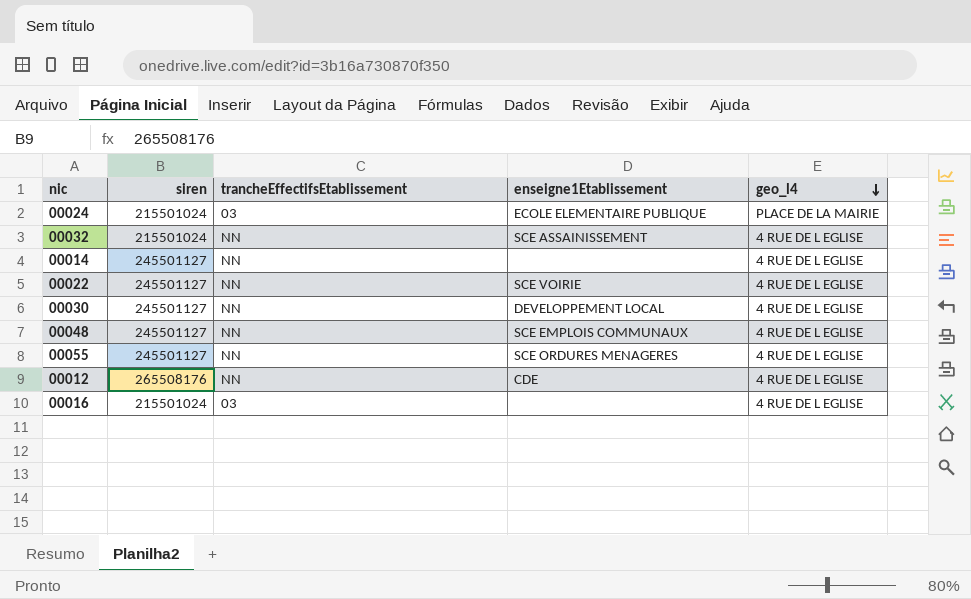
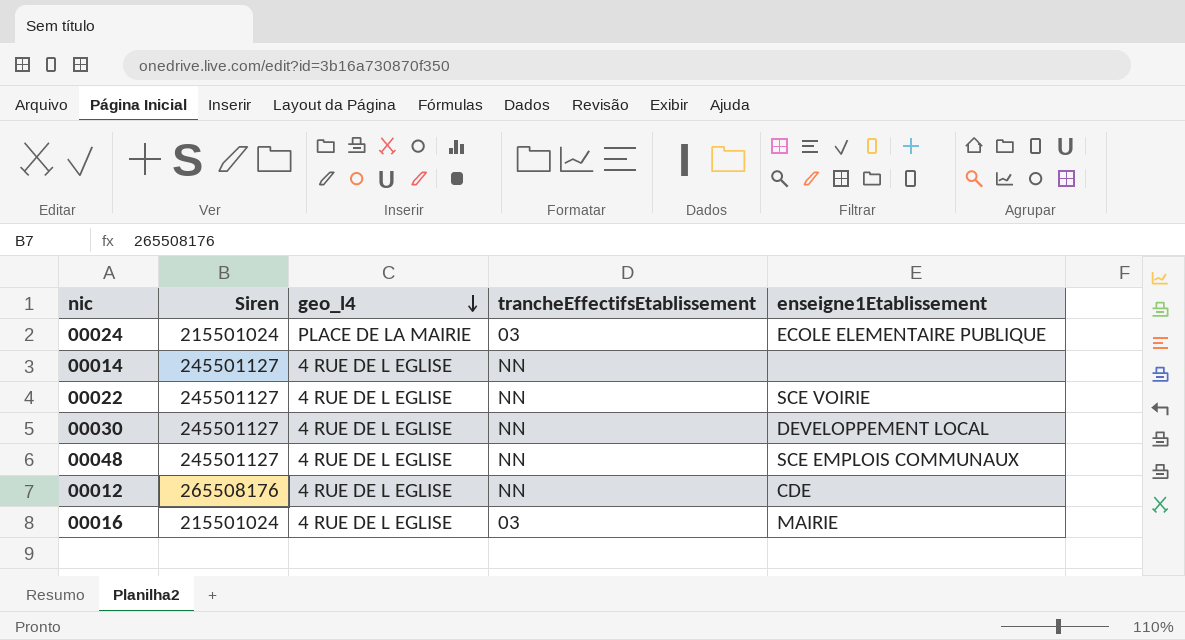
column name: siren -> Siren
column geo_l4 | position: 5 -> 3
row 00032: 215501024 | NN | SCE ASSAINISSEMENT | 4 RUE DE L EGLISE -> none
row 00055: 245501127 | NN | SCE ORDURES MENAGERES | 4 RUE DE L EGLISE -> none
00016 | enseigne1Etablissement: none -> MAIRIE

